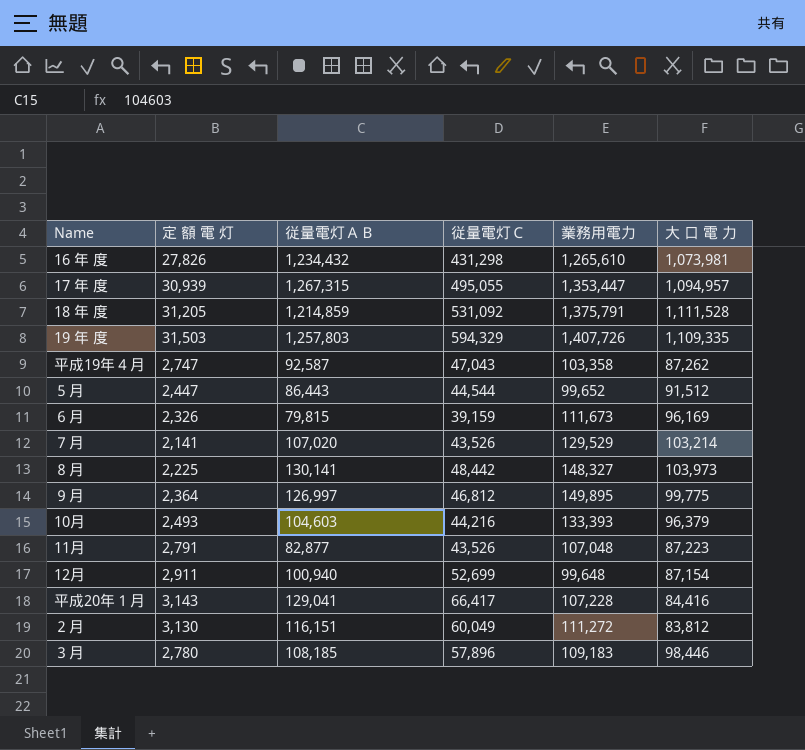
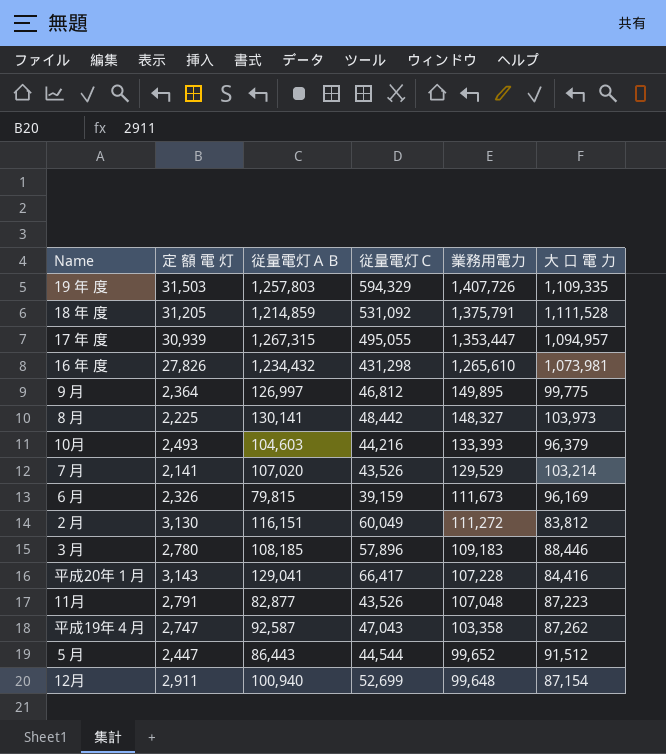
row order: none -> 業務用電力 descending
３月 | 大 口 電 力: 98,446 -> 88,446

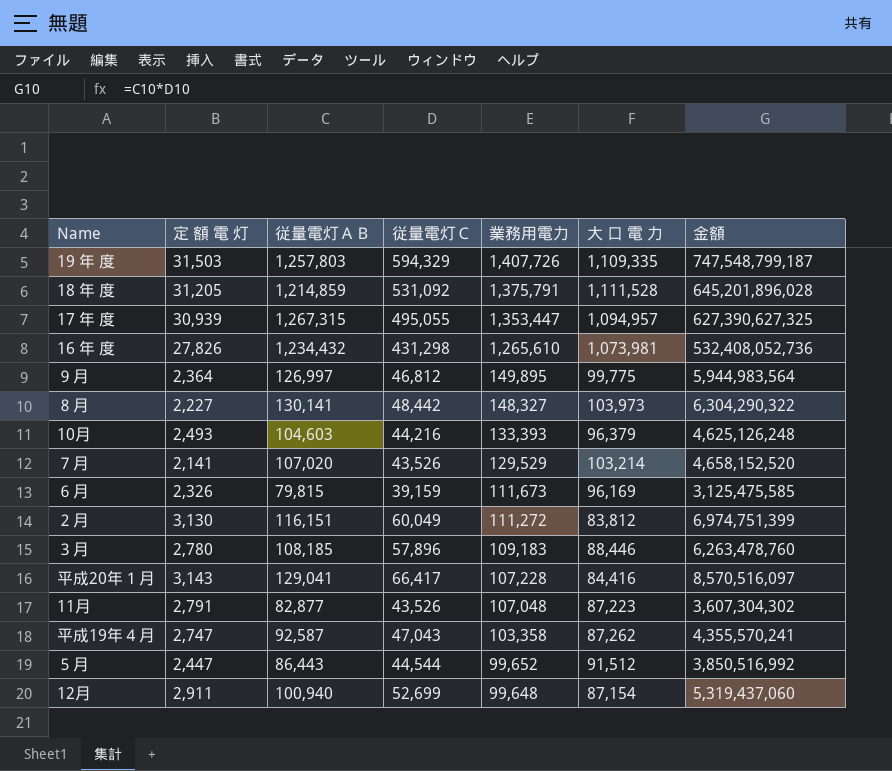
column 金額 | formula: none -> [従量電灯ＡＢ] * [従量電灯Ｃ]
８月 | 定 額 電 灯: 2,225 -> 2,227

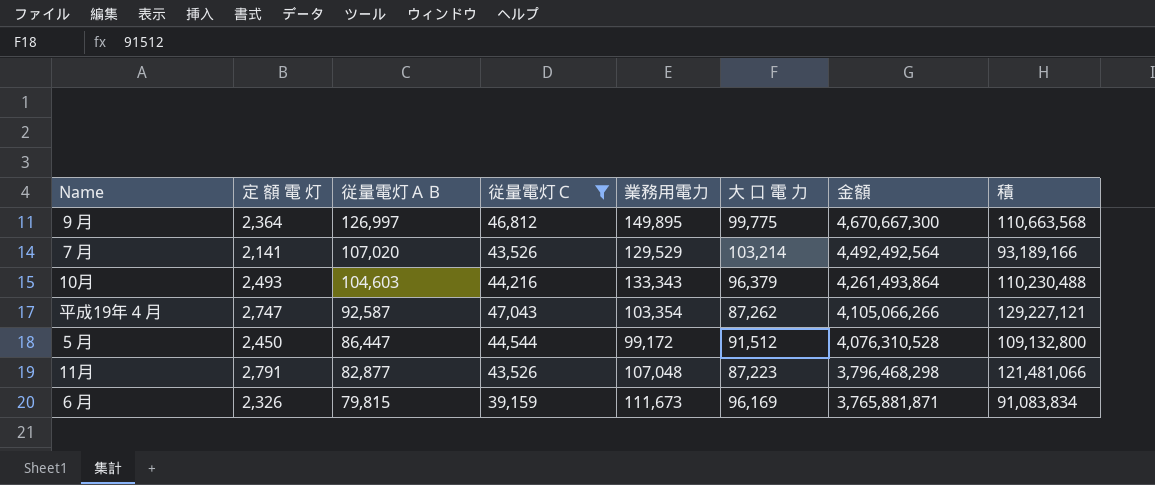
filter: none -> 従量電灯Ｃ <= 47,043
row order: 業務用電力 descending -> 従量電灯ＡＢ descending
column 金額 | formula: [従量電灯ＡＢ] * [従量電灯Ｃ] -> [従量電灯Ｃ] * [大 口 電 力]
column 積 | formula: none -> [定 額 電 灯] * [従量電灯Ｃ]
10月 | 業務用電力: 133,393 -> 133,343
平成19年４月 | 業務用電力: 103,358 -> 103,354
５月 | 定 額 電 灯: 2,447 -> 2,450
５月 | 従量電灯ＡＢ: 86,443 -> 86,447
５月 | 業務用電力: 99,652 -> 99,172

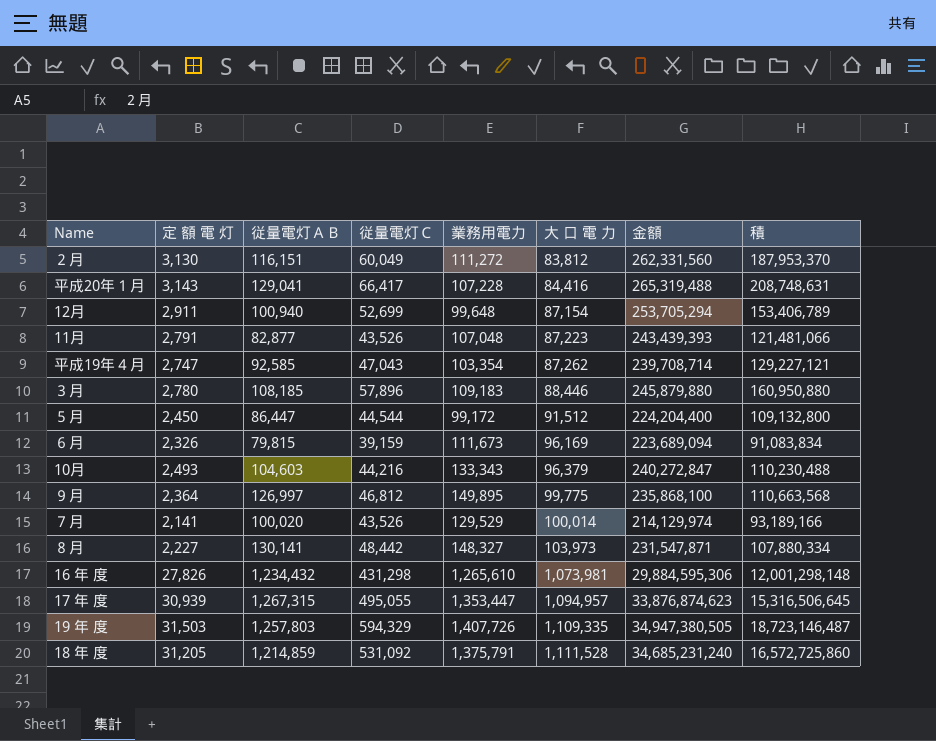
filter: 従量電灯Ｃ <= 47,043 -> none
row order: 従量電灯ＡＢ descending -> 大 口 電 力 ascending
column 金額 | formula: [従量電灯Ｃ] * [大 口 電 力] -> [定 額 電 灯] * [大 口 電 力]
平成19年４月 | 従量電灯ＡＢ: 92,587 -> 92,585
７月 | 従量電灯ＡＢ: 107,020 -> 100,020
７月 | 大 口 電 力: 103,214 -> 100,014

